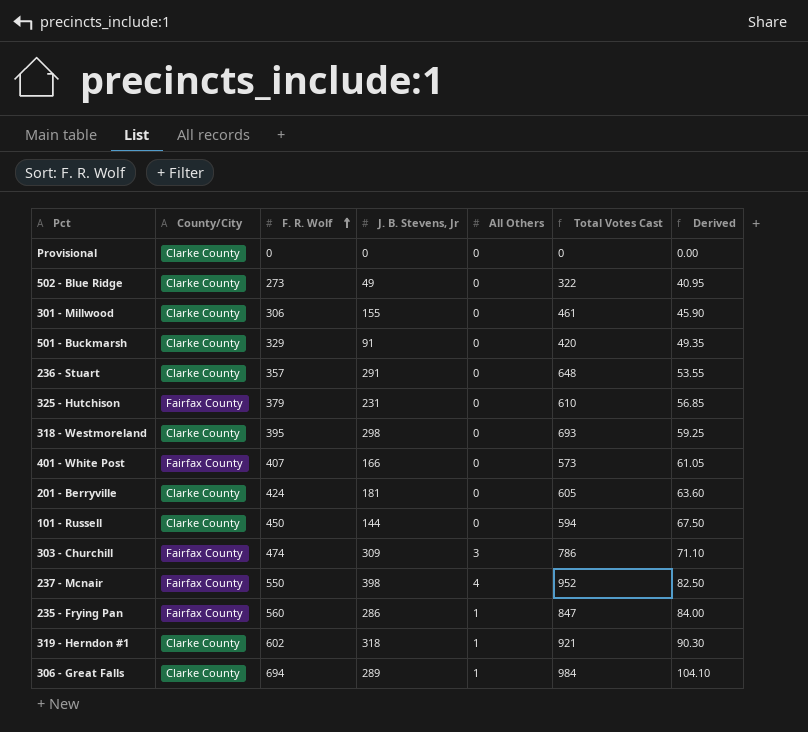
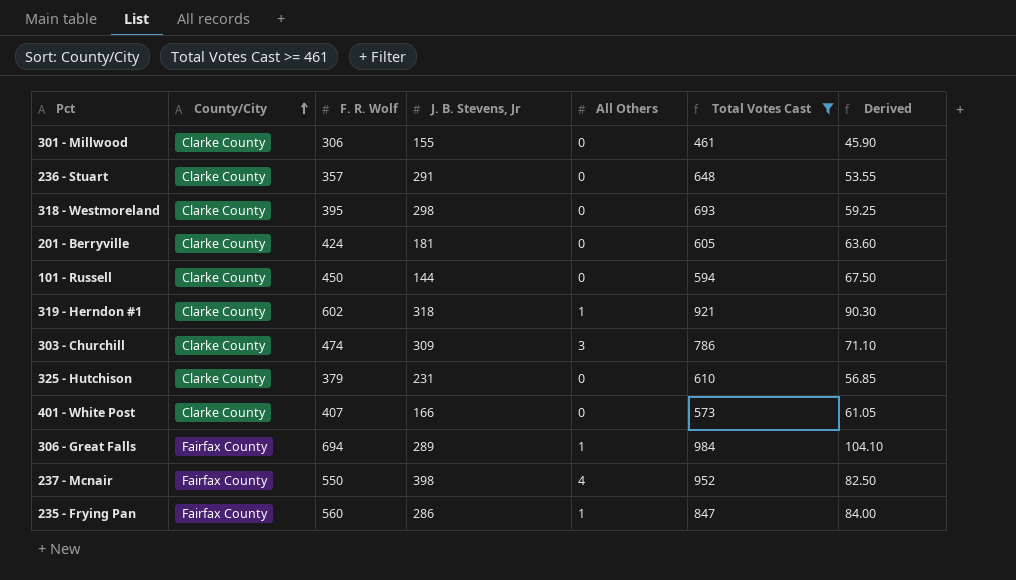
filter: none -> Total Votes Cast >= 461
row order: F. R. Wolf ascending -> County/City ascending
303 - Churchill | County/City: Fairfax County -> Clarke County
325 - Hutchison | County/City: Fairfax County -> Clarke County
401 - White Post | County/City: Fairfax County -> Clarke County
306 - Great Falls | County/City: Clarke County -> Fairfax County

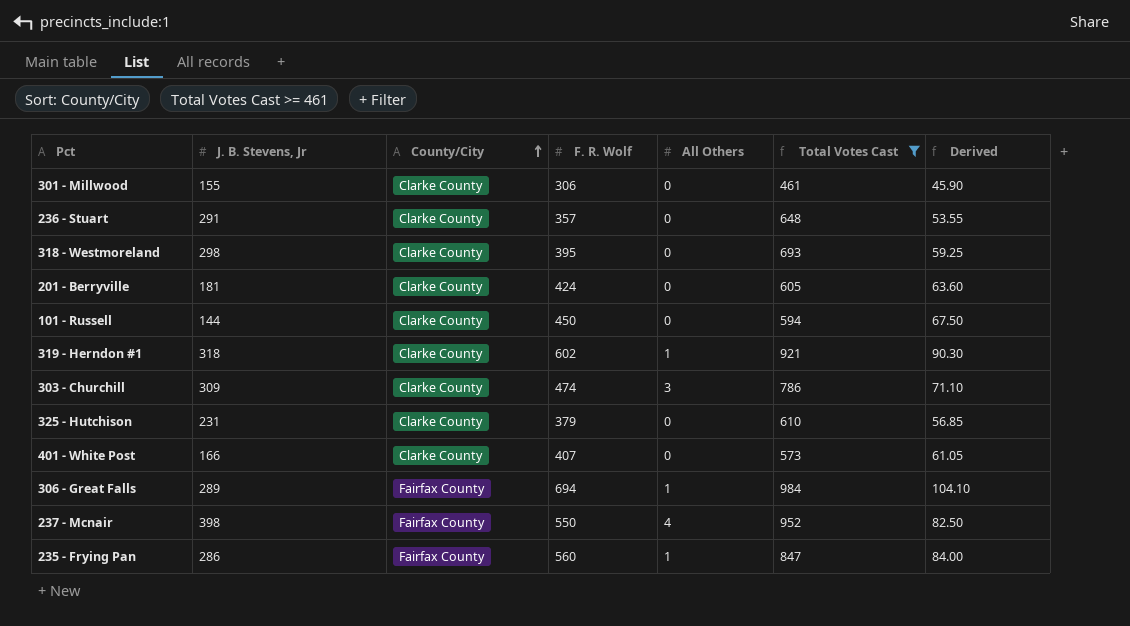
column J. B. Stevens, Jr | position: 4 -> 2

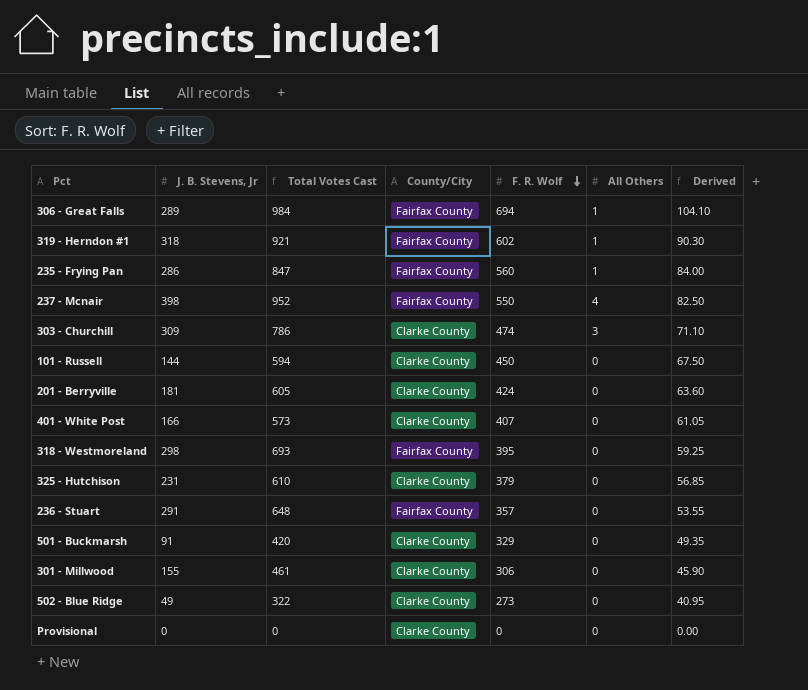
filter: Total Votes Cast >= 461 -> none
row order: County/City ascending -> F. R. Wolf descending
column Total Votes Cast | position: 6 -> 3
319 - Herndon #1 | County/City: Clarke County -> Fairfax County
318 - Westmoreland | County/City: Clarke County -> Fairfax County
236 - Stuart | County/City: Clarke County -> Fairfax County

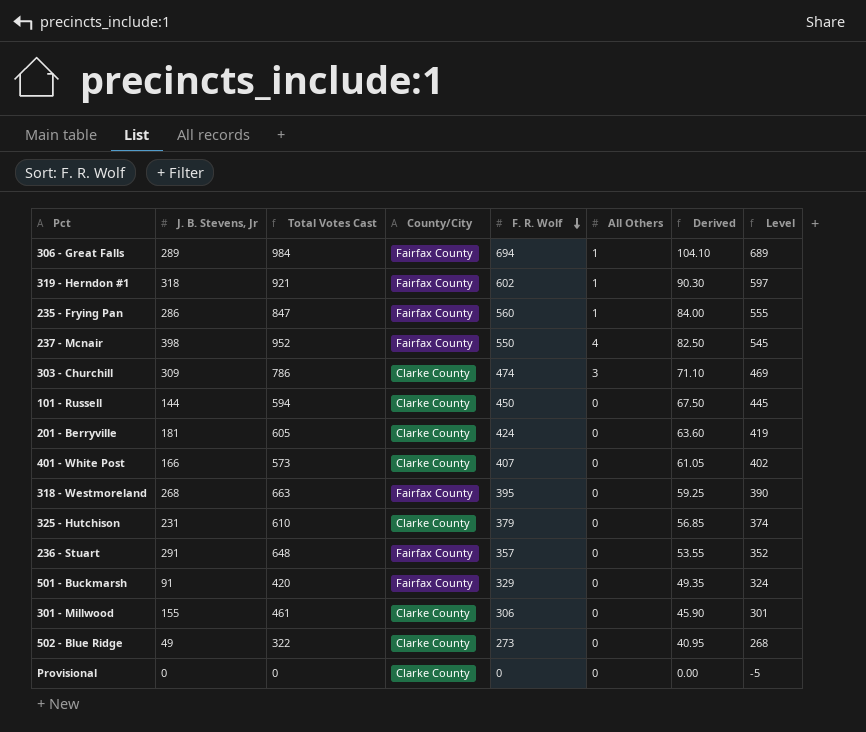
column Level | formula: none -> [F. R. Wolf] - 5
318 - Westmoreland | J. B. Stevens, Jr: 298 -> 268
318 - Westmoreland | Total Votes Cast: 693 -> 663
501 - Buckmarsh | County/City: Clarke County -> Fairfax County

